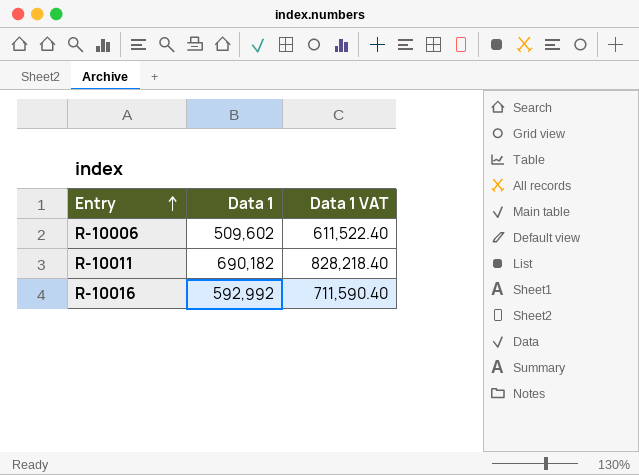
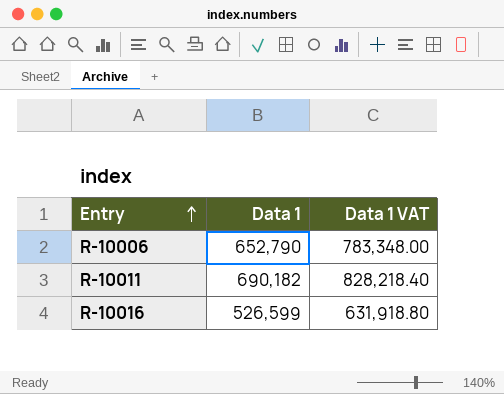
R-10006 | Data 1: 509,602 -> 652,790
R-10006 | Data 1 VAT: 611,522.40 -> 783,348.00
R-10016 | Data 1: 592,992 -> 526,599
R-10016 | Data 1 VAT: 711,590.40 -> 631,918.80

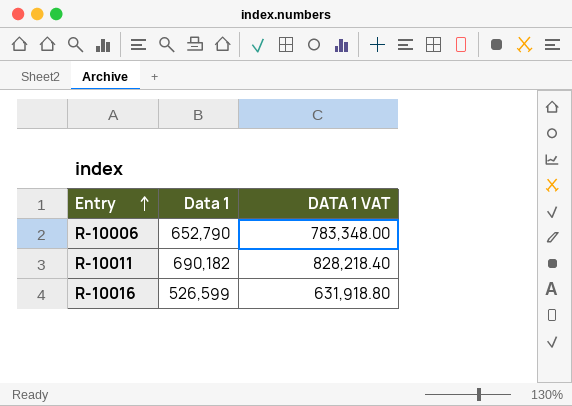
column name: Data 1 VAT -> DATA 1 VAT

